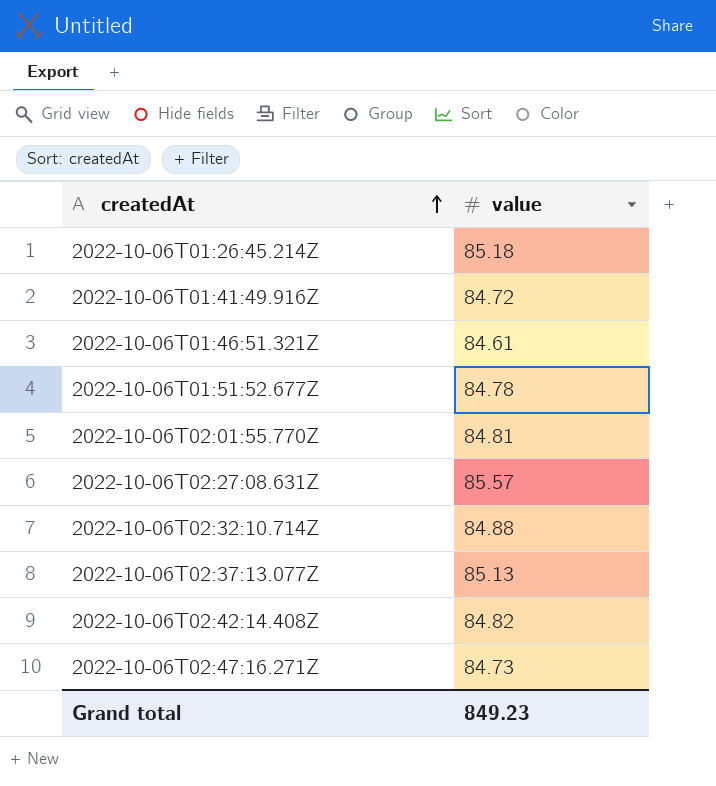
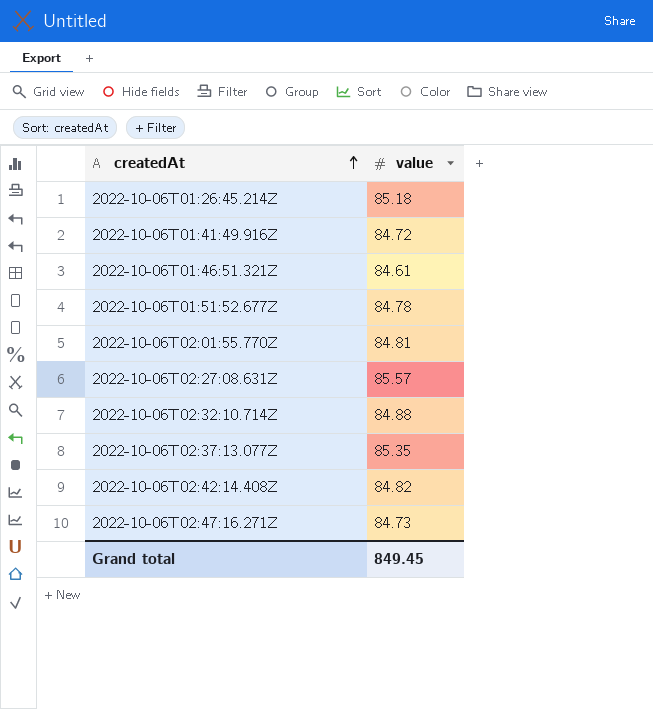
2022-10-06T02:37:13.077Z | value: 85.13 -> 85.35
Grand total | value: 849.23 -> 849.45

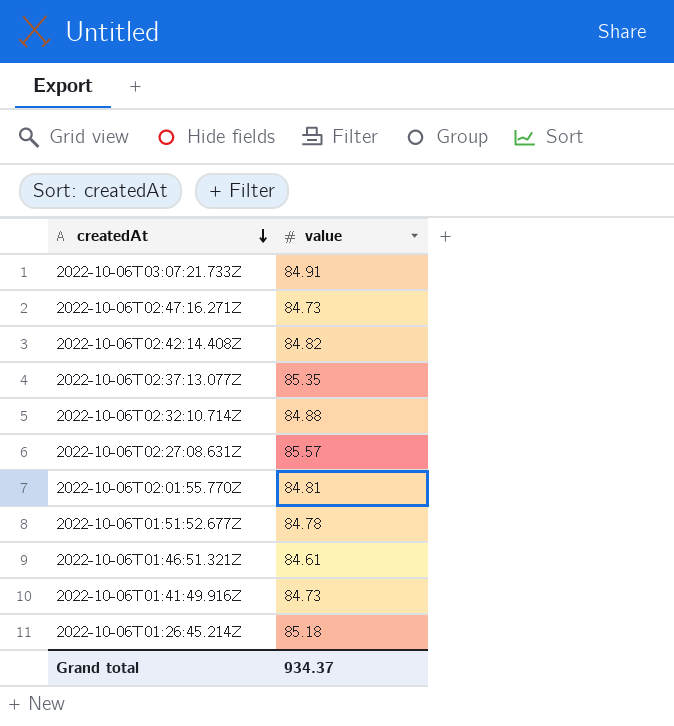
row order: createdAt ascending -> createdAt descending
row 2022-10-06T03:07:21.733Z: none -> 84.91
2022-10-06T01:41:49.916Z | value: 84.72 -> 84.73
Grand total | value: 849.45 -> 934.37

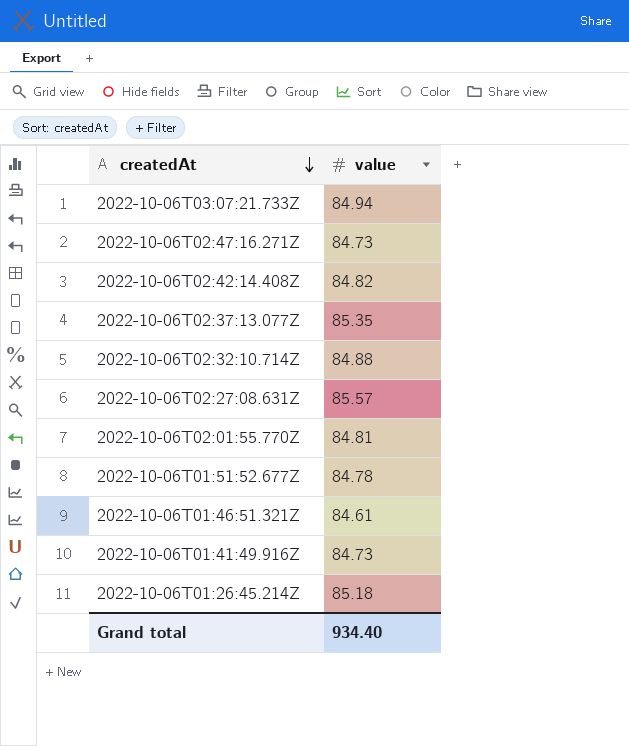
2022-10-06T03:07:21.733Z | value: 84.91 -> 84.94
Grand total | value: 934.37 -> 934.40

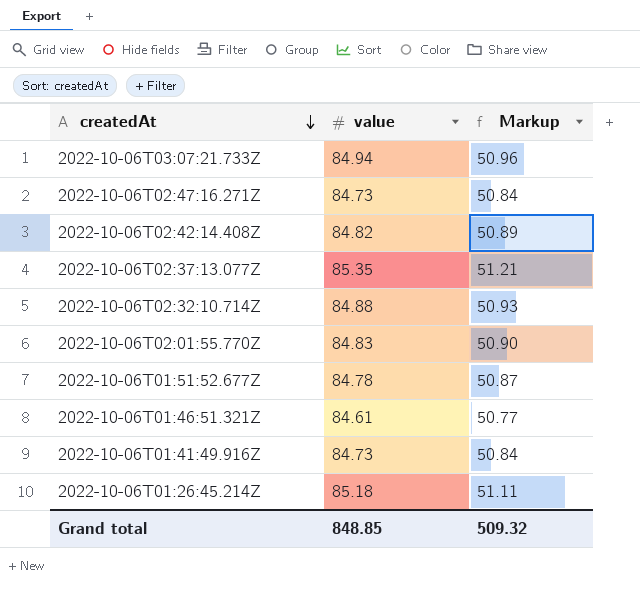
column Markup | formula: none -> [value] * 0.6
row 2022-10-06T02:27:08.631Z: 85.57 -> none
2022-10-06T02:01:55.770Z | value: 84.81 -> 84.83
Grand total | value: 934.40 -> 848.85

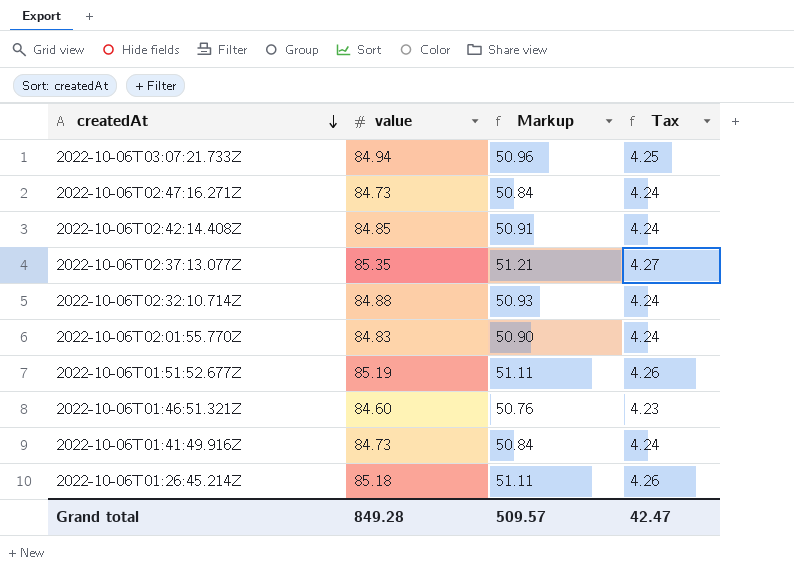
column Tax | formula: none -> [value] * 0.05
2022-10-06T02:42:14.408Z | value: 84.82 -> 84.85
2022-10-06T02:42:14.408Z | Markup: 50.89 -> 50.91
2022-10-06T01:51:52.677Z | value: 84.78 -> 85.19
2022-10-06T01:51:52.677Z | Markup: 50.87 -> 51.11
2022-10-06T01:46:51.321Z | value: 84.61 -> 84.60
2022-10-06T01:46:51.321Z | Markup: 50.77 -> 50.76
Grand total | value: 848.85 -> 849.28
Grand total | Markup: 509.32 -> 509.57

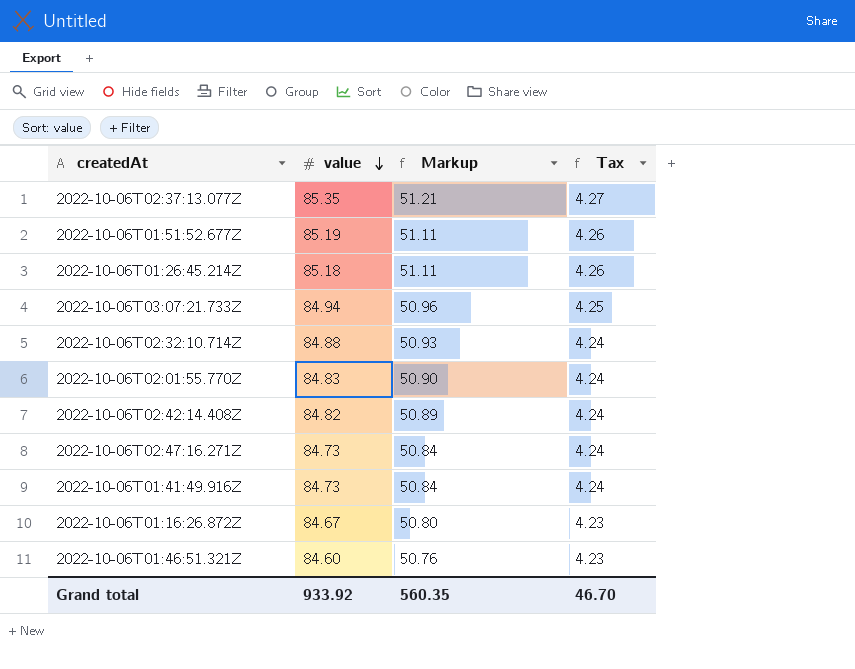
row order: createdAt descending -> value descending
2022-10-06T02:42:14.408Z | value: 84.85 -> 84.82
2022-10-06T02:42:14.408Z | Markup: 50.91 -> 50.89
row 2022-10-06T01:16:26.872Z: none -> 84.67 | 50.80 | 4.23
Grand total | value: 849.28 -> 933.92
Grand total | Markup: 509.57 -> 560.35
Grand total | Tax: 42.47 -> 46.70

